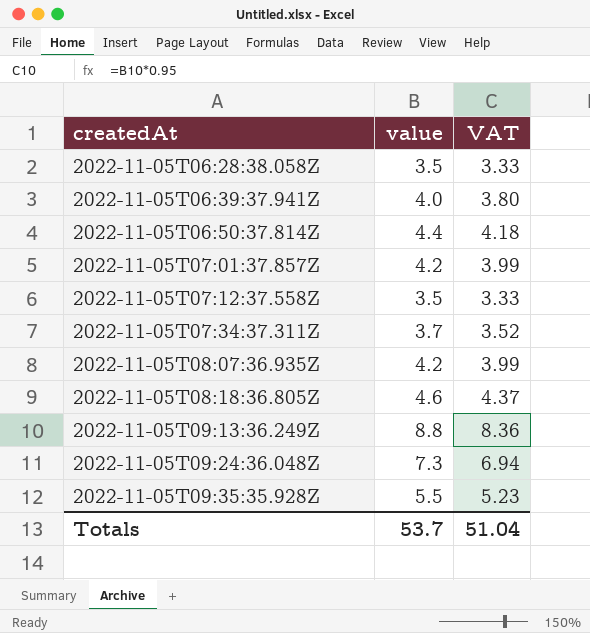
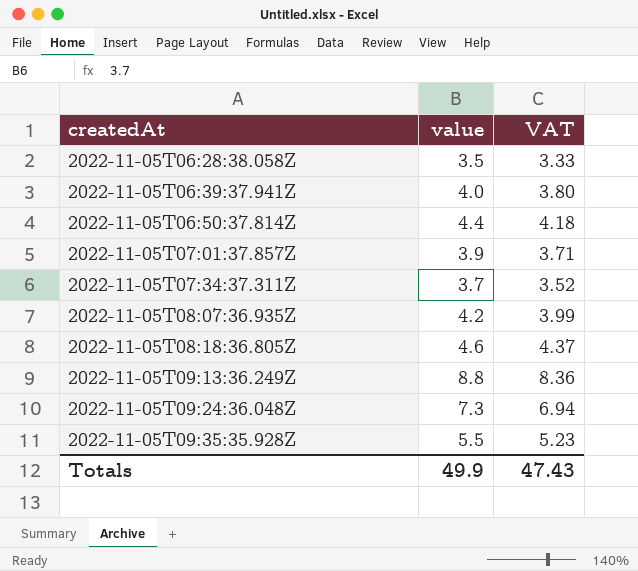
row 2022-11-05T07:12:37.558Z: 3.5 | 3.33 -> none
2022-11-05T07:01:37.857Z | value: 4.2 -> 3.9
2022-11-05T07:01:37.857Z | VAT: 3.99 -> 3.71
Totals | value: 53.7 -> 49.9
Totals | VAT: 51.04 -> 47.43

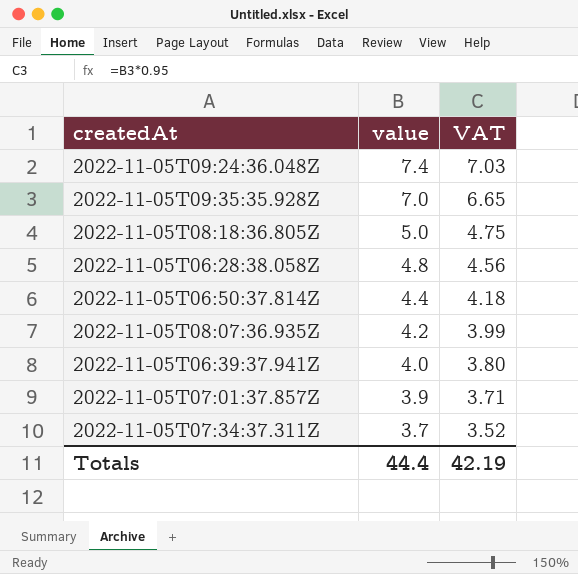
row order: createdAt ascending -> value descending
row 2022-11-05T09:13:36.249Z: 8.8 | 8.36 -> none
2022-11-05T09:24:36.048Z | value: 7.3 -> 7.4
2022-11-05T09:24:36.048Z | VAT: 6.94 -> 7.03
2022-11-05T09:35:35.928Z | value: 5.5 -> 7.0
2022-11-05T09:35:35.928Z | VAT: 5.23 -> 6.65
2022-11-05T08:18:36.805Z | value: 4.6 -> 5.0
2022-11-05T08:18:36.805Z | VAT: 4.37 -> 4.75
2022-11-05T06:28:38.058Z | value: 3.5 -> 4.8
2022-11-05T06:28:38.058Z | VAT: 3.33 -> 4.56
Totals | value: 49.9 -> 44.4
Totals | VAT: 47.43 -> 42.19

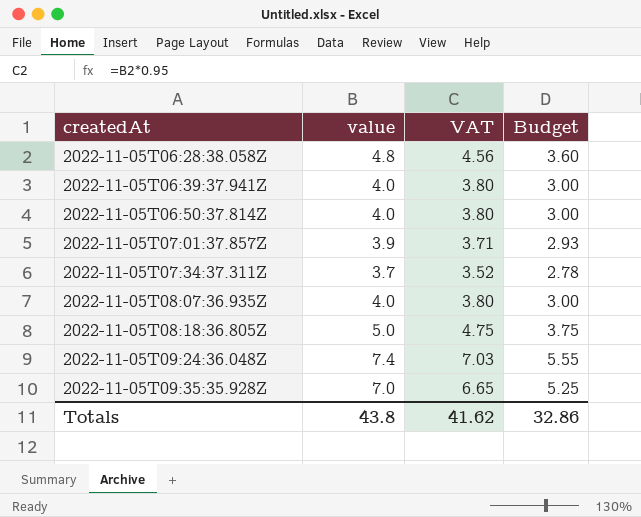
row order: value descending -> createdAt ascending
column Budget | formula: none -> [value] * 0.75
2022-11-05T06:50:37.814Z | value: 4.4 -> 4.0
2022-11-05T06:50:37.814Z | VAT: 4.18 -> 3.80
2022-11-05T08:07:36.935Z | value: 4.2 -> 4.0
2022-11-05T08:07:36.935Z | VAT: 3.99 -> 3.80
Totals | value: 44.4 -> 43.8
Totals | VAT: 42.19 -> 41.62

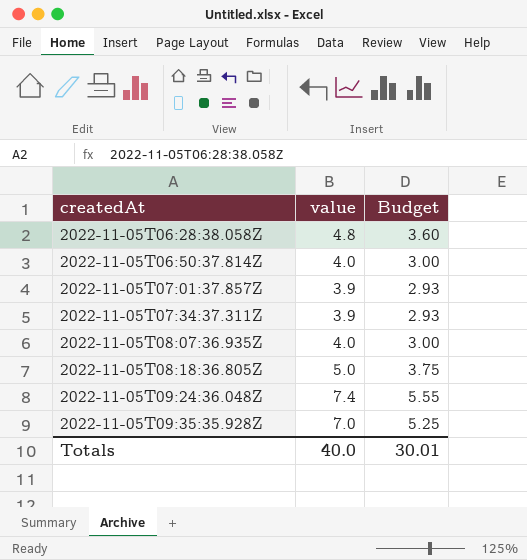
column VAT | formula: [value] * 0.95 -> none
row 2022-11-05T06:39:37.941Z: 4.0 | 3.80 | 3.00 -> none
2022-11-05T07:34:37.311Z | value: 3.7 -> 3.9
2022-11-05T07:34:37.311Z | Budget: 2.78 -> 2.93
Totals | value: 43.8 -> 40.0
Totals | Budget: 32.86 -> 30.01

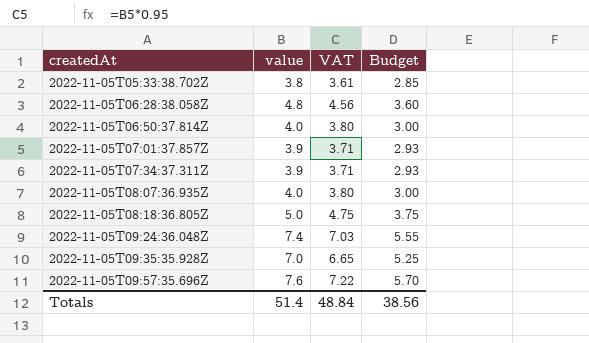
column VAT | formula: none -> [value] * 0.95
row 2022-11-05T05:33:38.702Z: none -> 3.8 | 3.61 | 2.85
row 2022-11-05T09:57:35.696Z: none -> 7.6 | 7.22 | 5.70
Totals | value: 40.0 -> 51.4
Totals | Budget: 30.01 -> 38.56

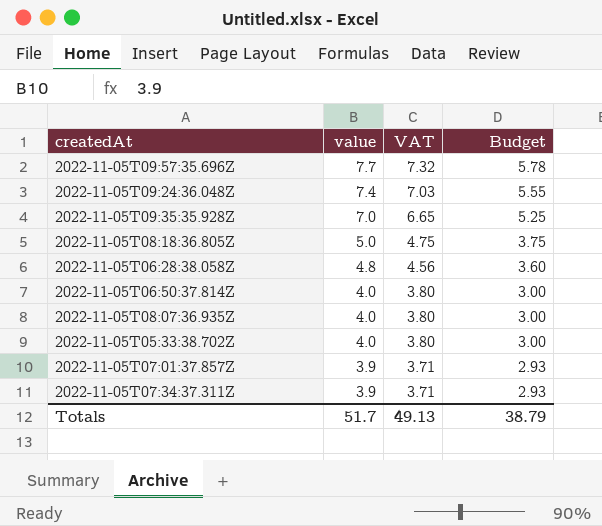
row order: createdAt ascending -> value descending
2022-11-05T09:57:35.696Z | value: 7.6 -> 7.7
2022-11-05T09:57:35.696Z | VAT: 7.22 -> 7.32
2022-11-05T09:57:35.696Z | Budget: 5.70 -> 5.78
2022-11-05T05:33:38.702Z | value: 3.8 -> 4.0
2022-11-05T05:33:38.702Z | VAT: 3.61 -> 3.80
2022-11-05T05:33:38.702Z | Budget: 2.85 -> 3.00
Totals | value: 51.4 -> 51.7
Totals | VAT: 48.84 -> 49.13
Totals | Budget: 38.56 -> 38.79

